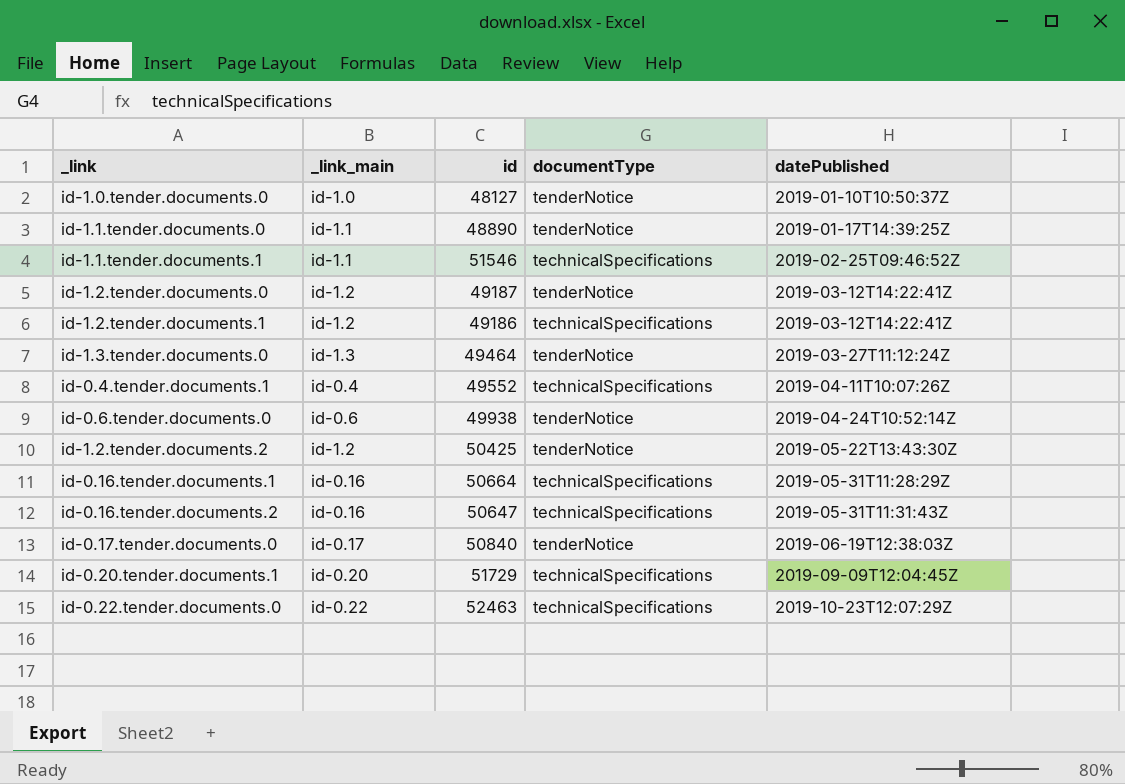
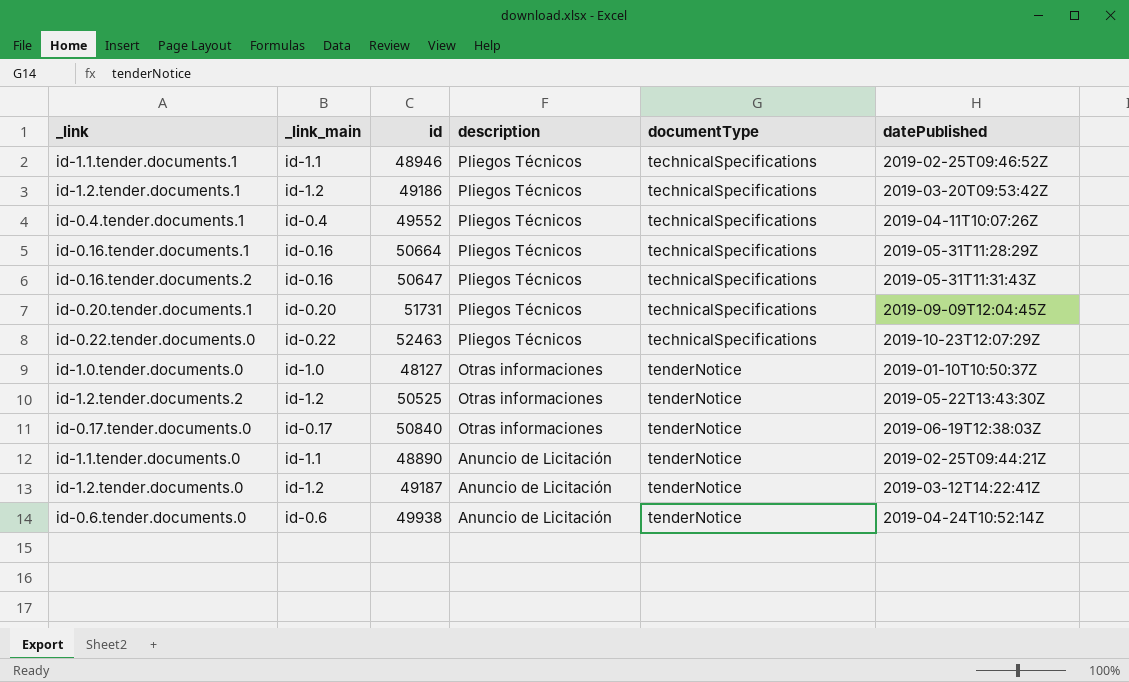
row order: datePublished ascending -> description descending
column description | position: none -> 4
row id-1.3.tender.documents.0: id-1.3 | 49464 | tenderNotice | 2019-03-27T11:12:24Z -> none
id-1.1.tender.documents.1 | id: 51546 -> 48946
id-1.2.tender.documents.1 | datePublished: 2019-03-12T14:22:41Z -> 2019-03-20T09:53:42Z
id-0.20.tender.documents.1 | id: 51729 -> 51731
id-1.2.tender.documents.2 | id: 50425 -> 50525
id-1.1.tender.documents.0 | datePublished: 2019-01-17T14:39:25Z -> 2019-02-25T09:44:21Z

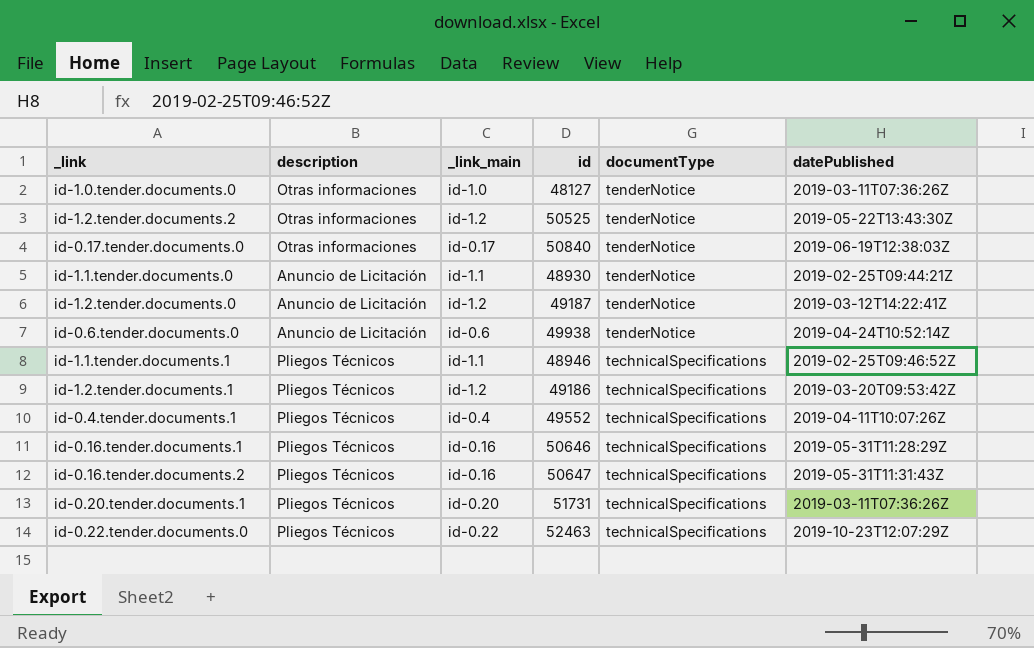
row order: description descending -> documentType descending
column description | position: 4 -> 2
id-1.0.tender.documents.0 | datePublished: 2019-01-10T10:50:37Z -> 2019-03-11T07:36:26Z
id-1.1.tender.documents.0 | id: 48890 -> 48930
id-0.16.tender.documents.1 | id: 50664 -> 50646
id-0.20.tender.documents.1 | datePublished: 2019-09-09T12:04:45Z -> 2019-03-11T07:36:26Z

